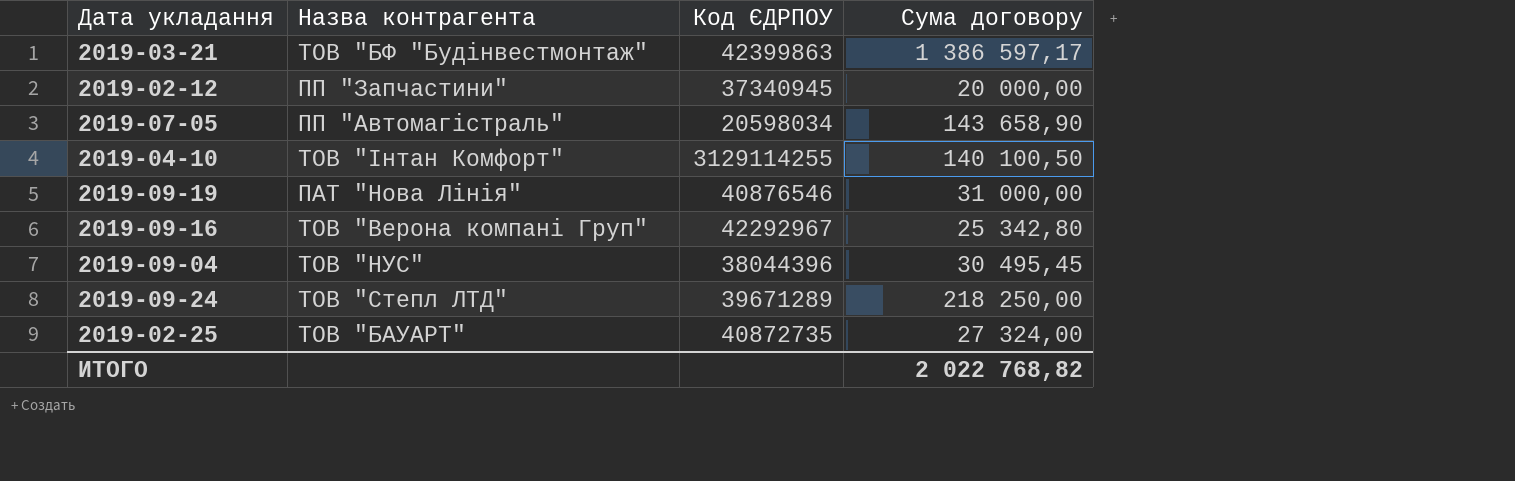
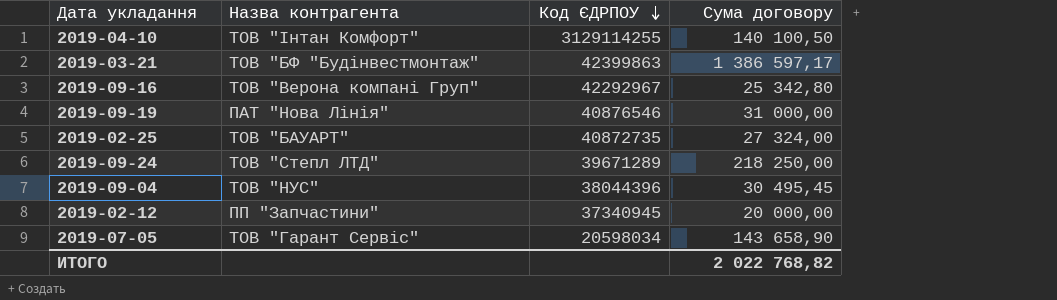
row order: none -> Код ЄДРПОУ descending
2019-07-05 | Назва контрагента: ПП "Автомагістраль" -> ТОВ "Гарант Сервіс"

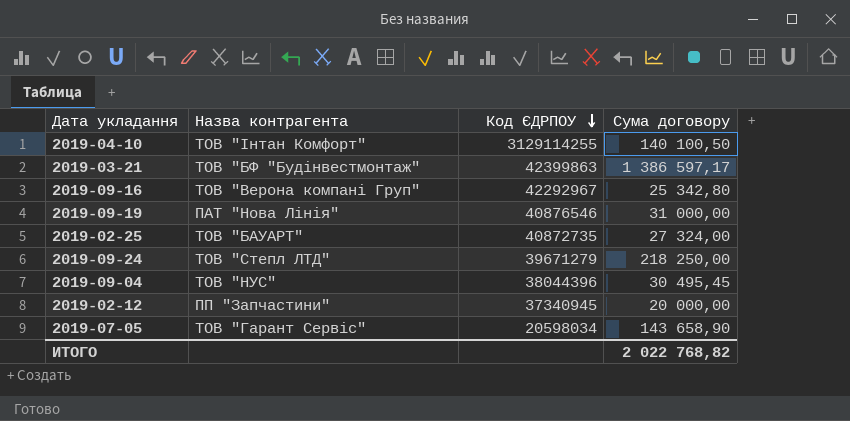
2019-09-24 | Код ЄДРПОУ: 39671289 -> 39671279

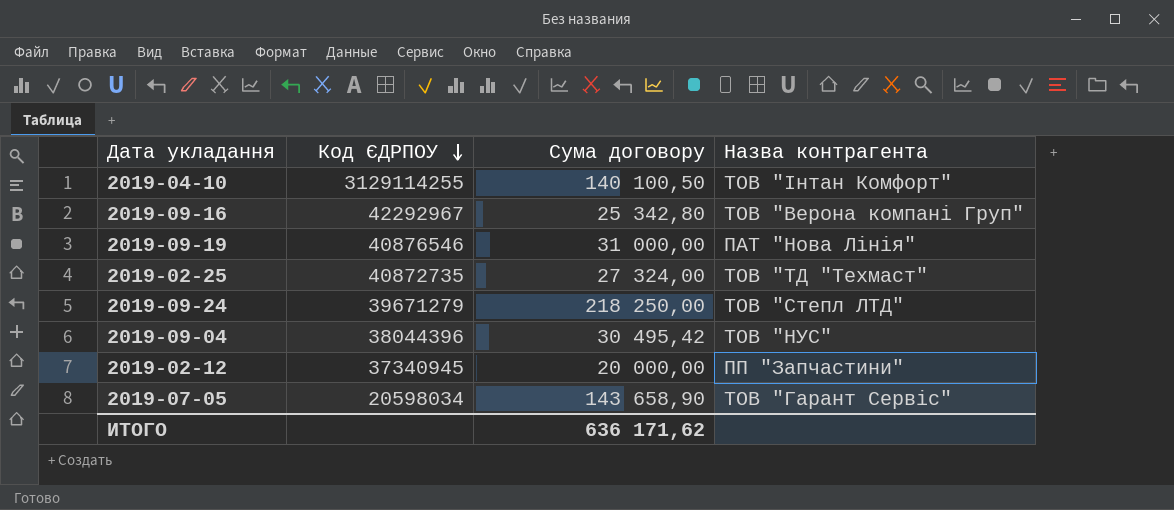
column Назва контрагента | position: 2 -> 4
row 2019-03-21: ТОВ "БФ "Будінвестмонтаж" | 42399863 | 1 386 597,17 -> none
2019-02-25 | Назва контрагента: ТОВ "БАУАРТ" -> ТОВ "ТД "Техмаст"
2019-09-04 | Сума договору: 30 495,45 -> 30 495,42
ИТОГО | Сума договору: 2 022 768,82 -> 636 171,62

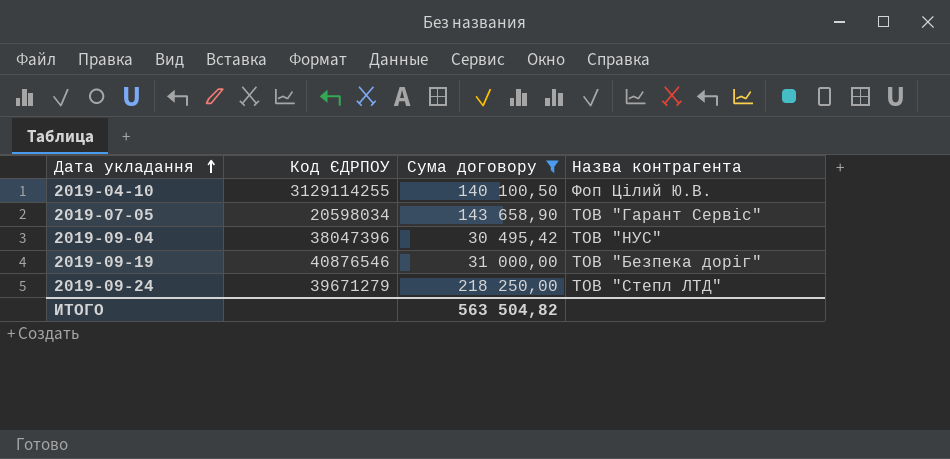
filter: none -> Сума договору >= 30 495,42
row order: Код ЄДРПОУ descending -> Дата укладання ascending
2019-04-10 | Назва контрагента: ТОВ "Інтан Комфорт" -> Фоп Цілий Ю.В.
2019-09-04 | Код ЄДРПОУ: 38044396 -> 38047396
2019-09-19 | Назва контрагента: ПАТ "Нова Лінія" -> ТОВ "Безпека доріг"
ИТОГО | Сума договору: 636 171,62 -> 563 504,82

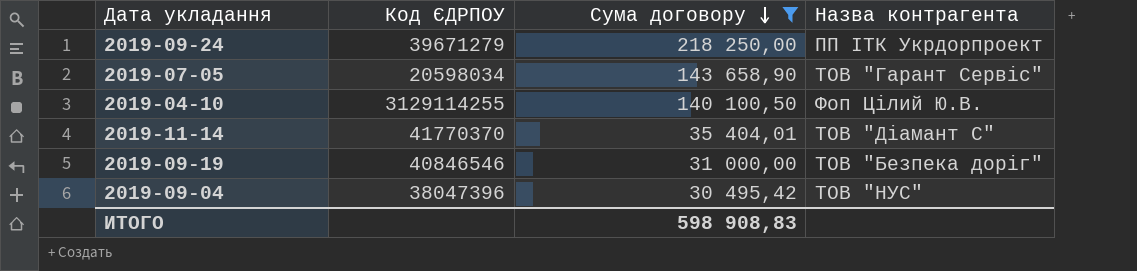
row order: Дата укладання ascending -> Сума договору descending
2019-09-24 | Назва контрагента: ТОВ "Степл ЛТД" -> ПП ІТК Укрдорпроект
row 2019-11-14: none -> 41770370 | 35 404,01 | ТОВ "Діамант С"
2019-09-19 | Код ЄДРПОУ: 40876546 -> 40846546
ИТОГО | Сума договору: 563 504,82 -> 598 908,83

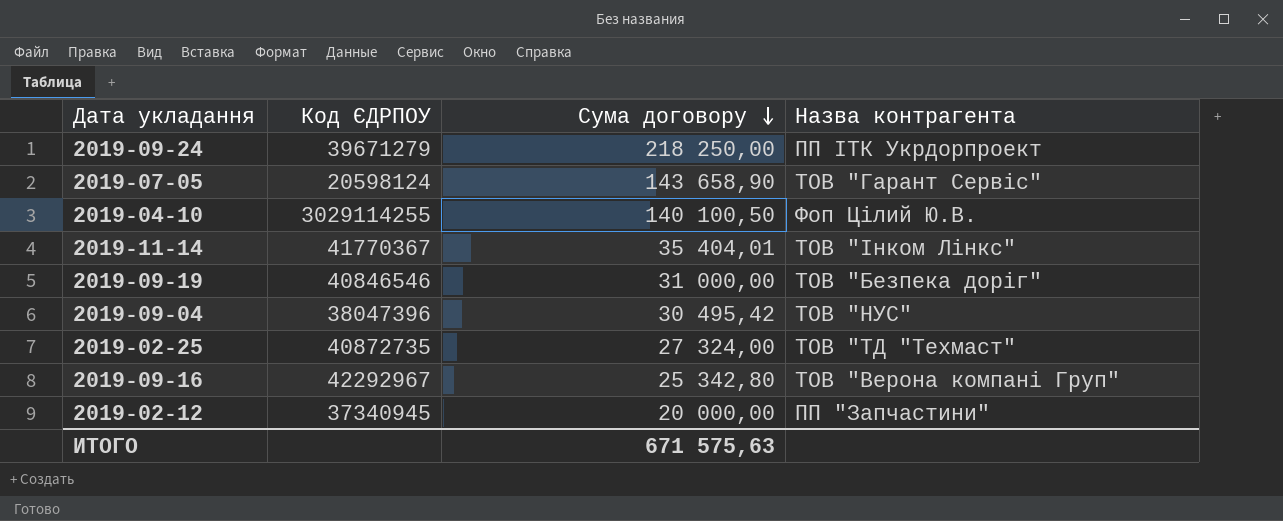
filter: Сума договору >= 30 495,42 -> none
2019-07-05 | Код ЄДРПОУ: 20598034 -> 20598124
2019-04-10 | Код ЄДРПОУ: 3129114255 -> 3029114255
2019-11-14 | Код ЄДРПОУ: 41770370 -> 41770367
2019-11-14 | Назва контрагента: ТОВ "Діамант С" -> ТОВ "Інком Лінкс"
ИТОГО | Сума договору: 598 908,83 -> 671 575,63

